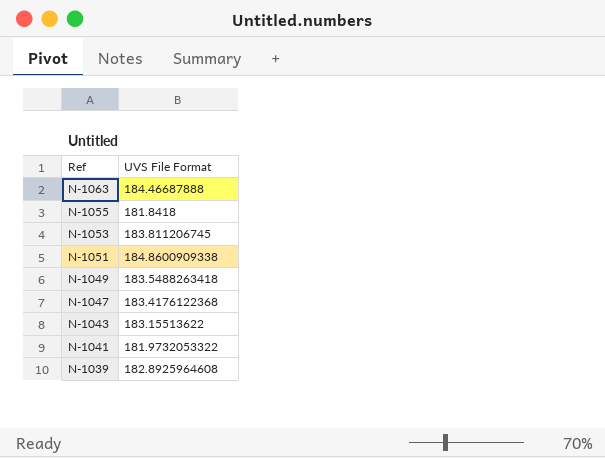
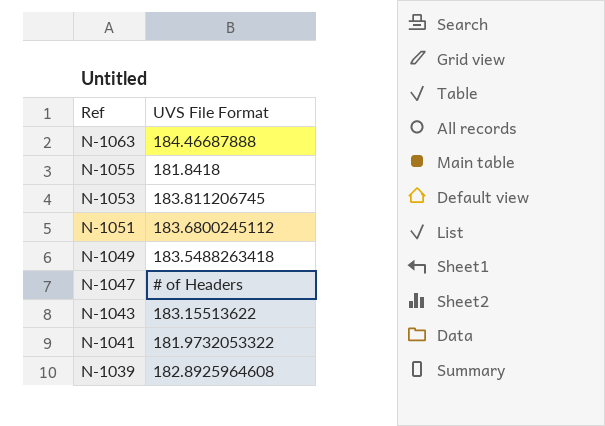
N-1051 | UVS File Format: 184.8600909338 -> 183.6800245112
N-1047 | UVS File Format: 183.4176122368 -> # of Headers

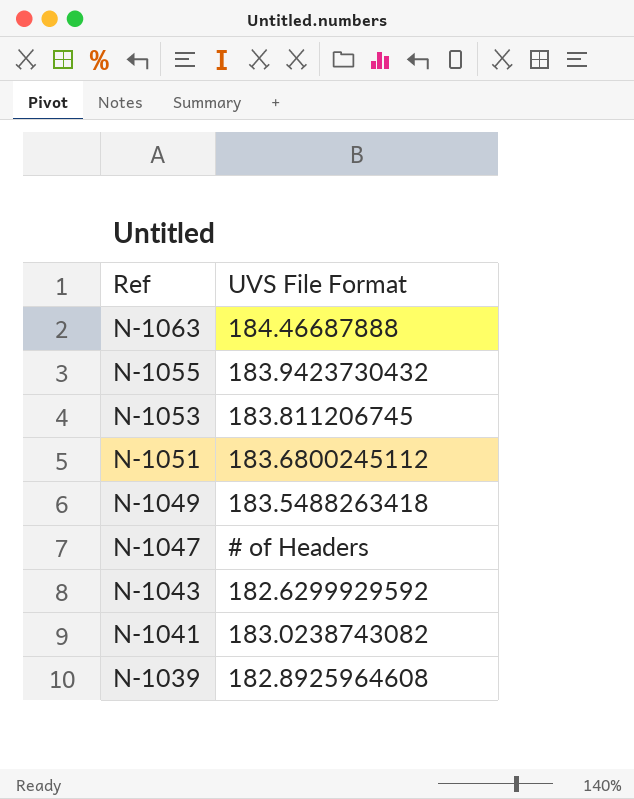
N-1055 | UVS File Format: 181.8418 -> 183.9423730432
N-1043 | UVS File Format: 183.15513622 -> 182.6299929592
N-1041 | UVS File Format: 181.9732053322 -> 183.0238743082

